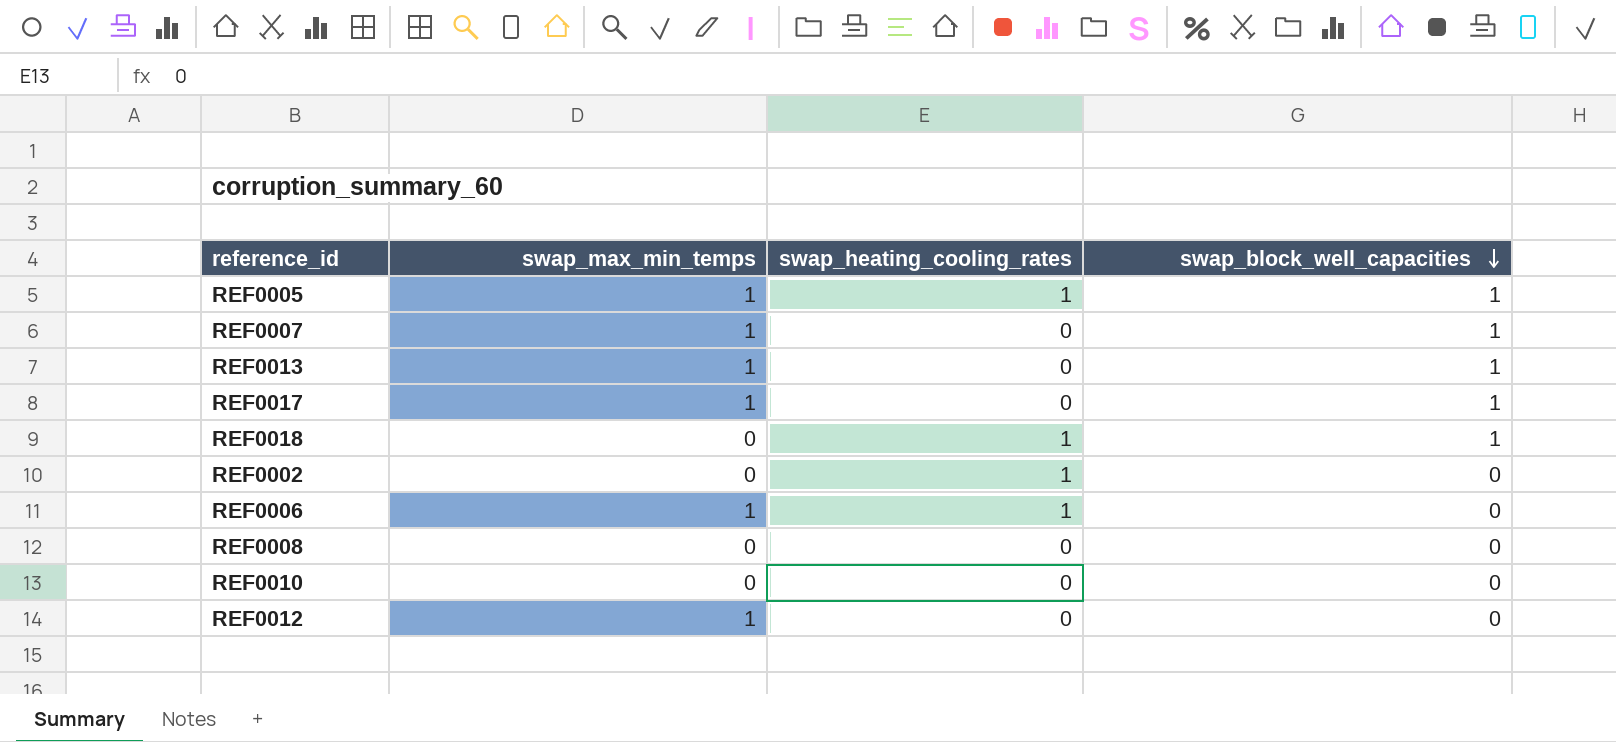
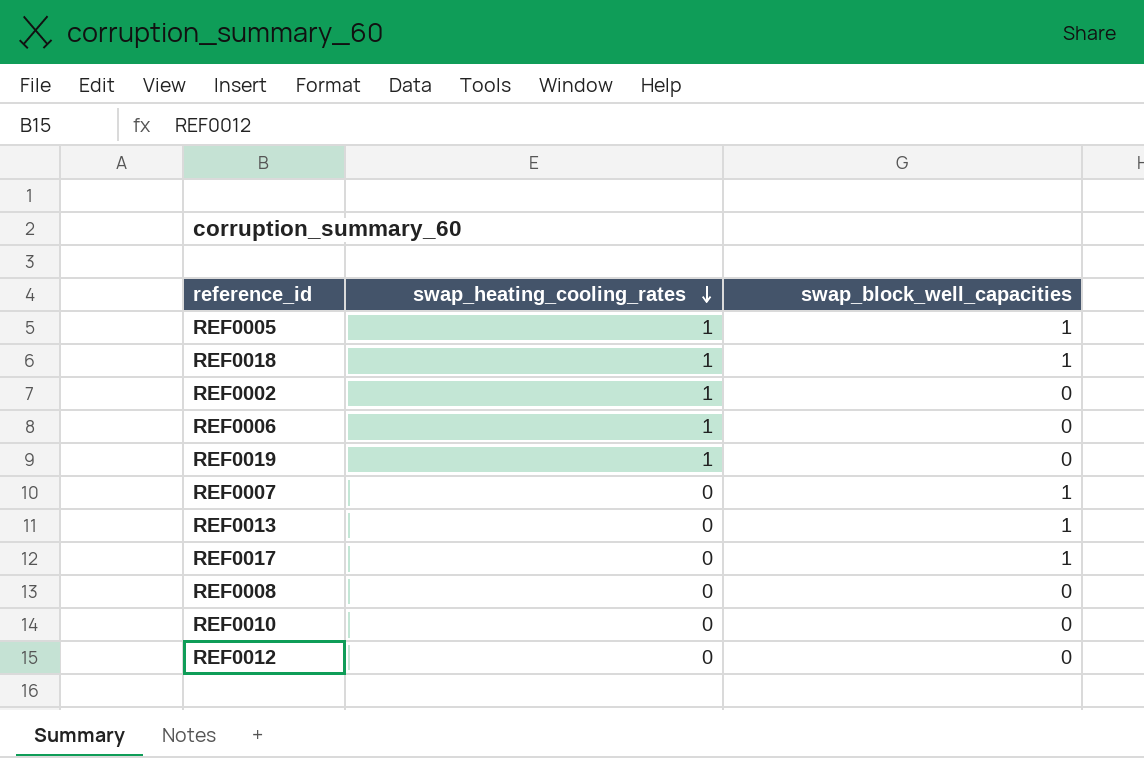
row order: swap_block_well_capacities descending -> swap_heating_cooling_rates descending
column swap_max_min_temps | position: 2 -> none
row REF0019: none -> 1 | 0

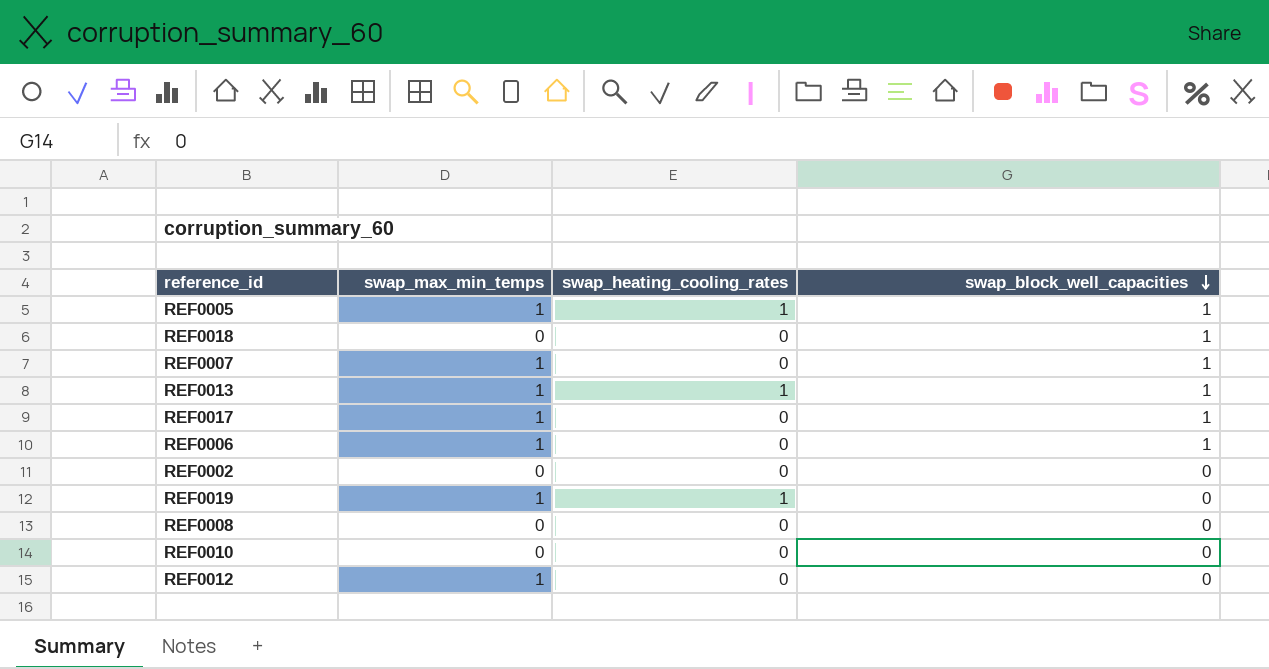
row order: swap_heating_cooling_rates descending -> swap_block_well_capacities descending
column swap_max_min_temps | position: none -> 2
REF0018 | swap_heating_cooling_rates: 1 -> 0
REF0013 | swap_heating_cooling_rates: 0 -> 1
REF0006 | swap_heating_cooling_rates: 1 -> 0
REF0006 | swap_block_well_capacities: 0 -> 1
REF0002 | swap_heating_cooling_rates: 1 -> 0

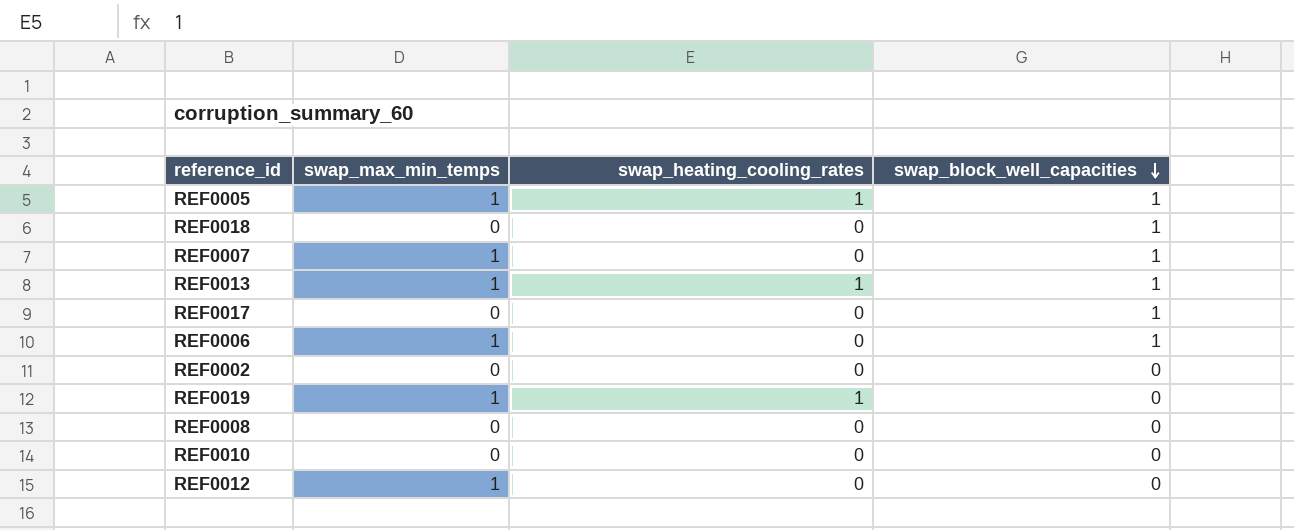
REF0017 | swap_max_min_temps: 1 -> 0

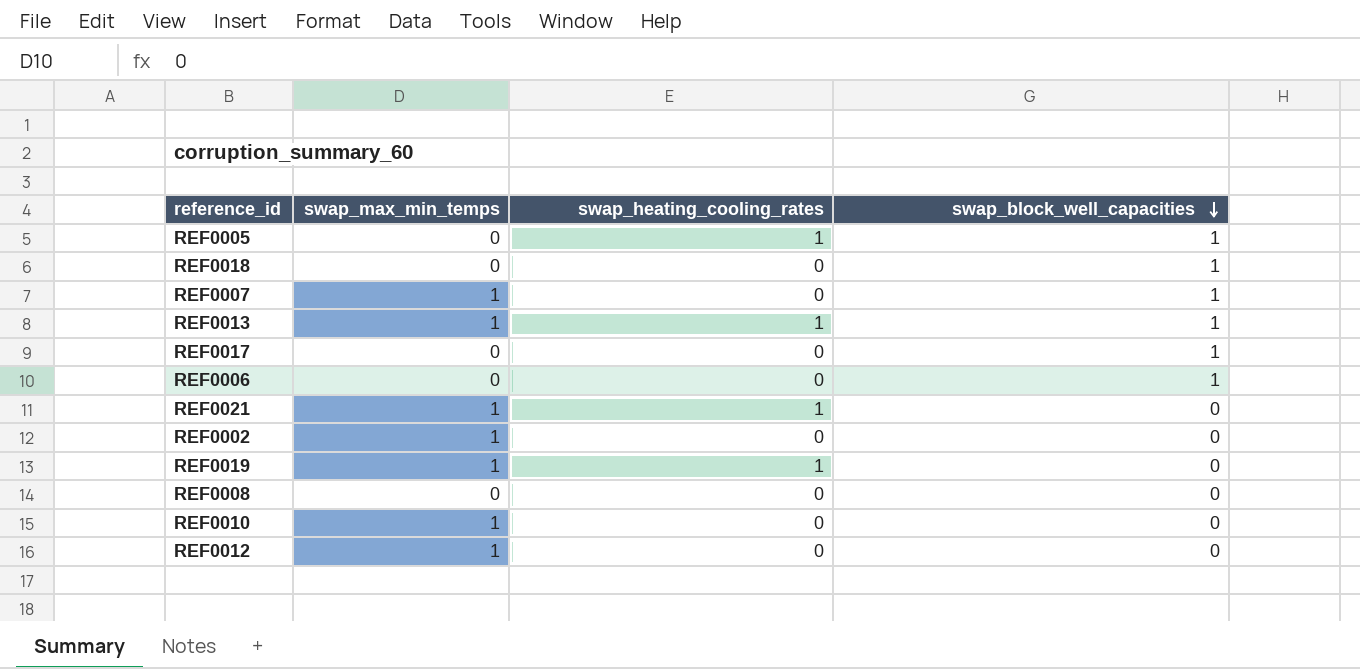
REF0005 | swap_max_min_temps: 1 -> 0
REF0006 | swap_max_min_temps: 1 -> 0
row REF0021: none -> 1 | 1 | 0
REF0002 | swap_max_min_temps: 0 -> 1
REF0010 | swap_max_min_temps: 0 -> 1

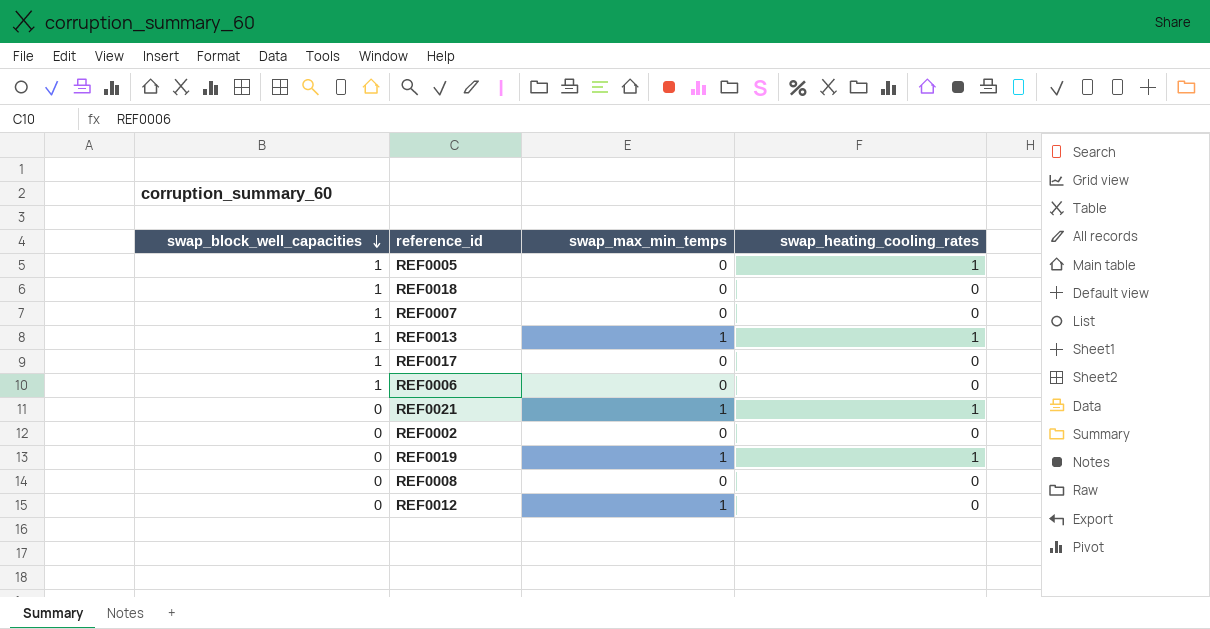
column swap_block_well_capacities | position: 4 -> 1
row REF0010: 1 | 0 | 0 -> none
REF0007 | swap_max_min_temps: 1 -> 0
REF0002 | swap_max_min_temps: 1 -> 0

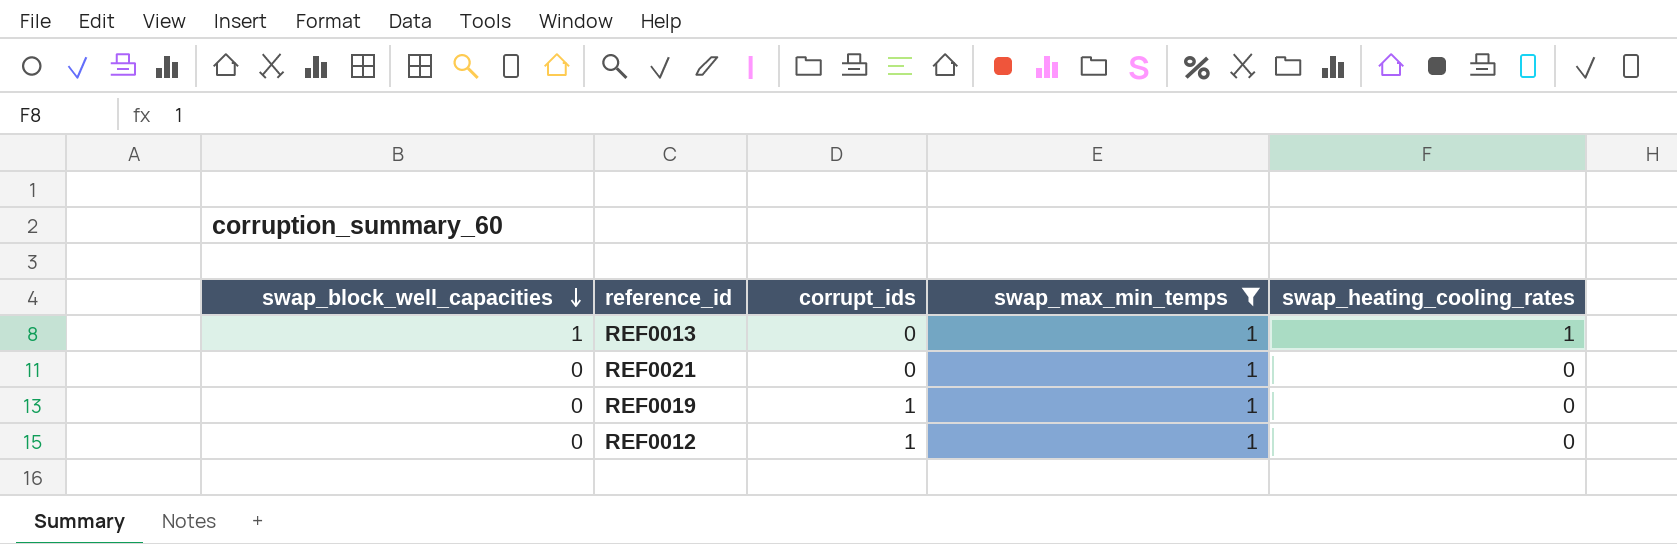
filter: none -> swap_max_min_temps = 1
column corrupt_ids | position: none -> 3
REF0021 | swap_heating_cooling_rates: 1 -> 0
REF0019 | swap_heating_cooling_rates: 1 -> 0

